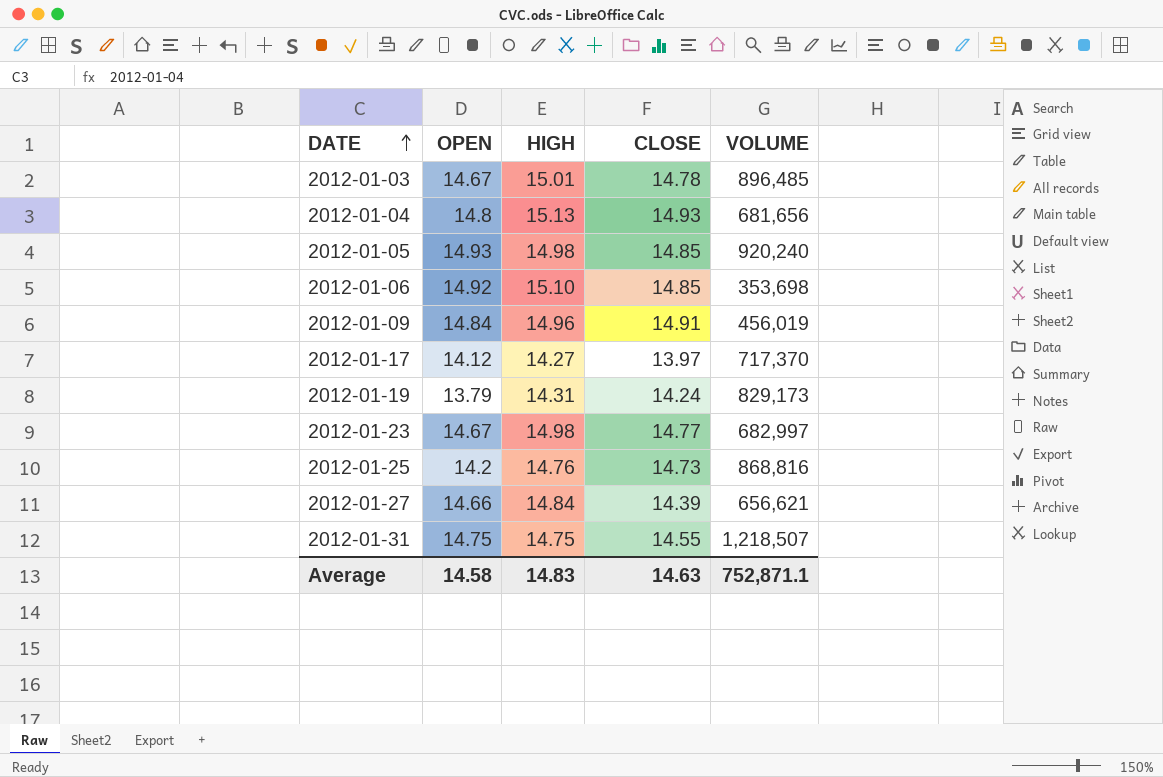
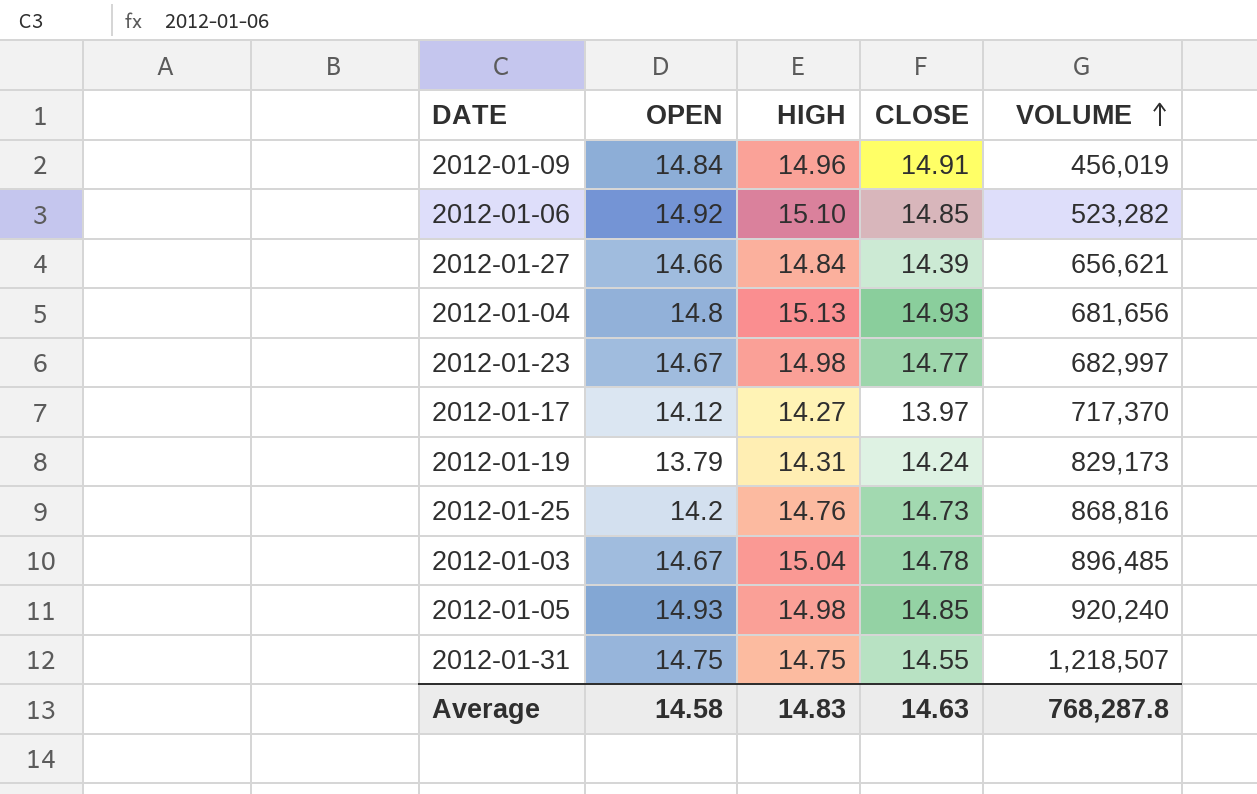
row order: DATE ascending -> VOLUME ascending
2012-01-06 | VOLUME: 353,698 -> 523,282
2012-01-03 | HIGH: 15.01 -> 15.04
Average | VOLUME: 752,871.1 -> 768,287.8

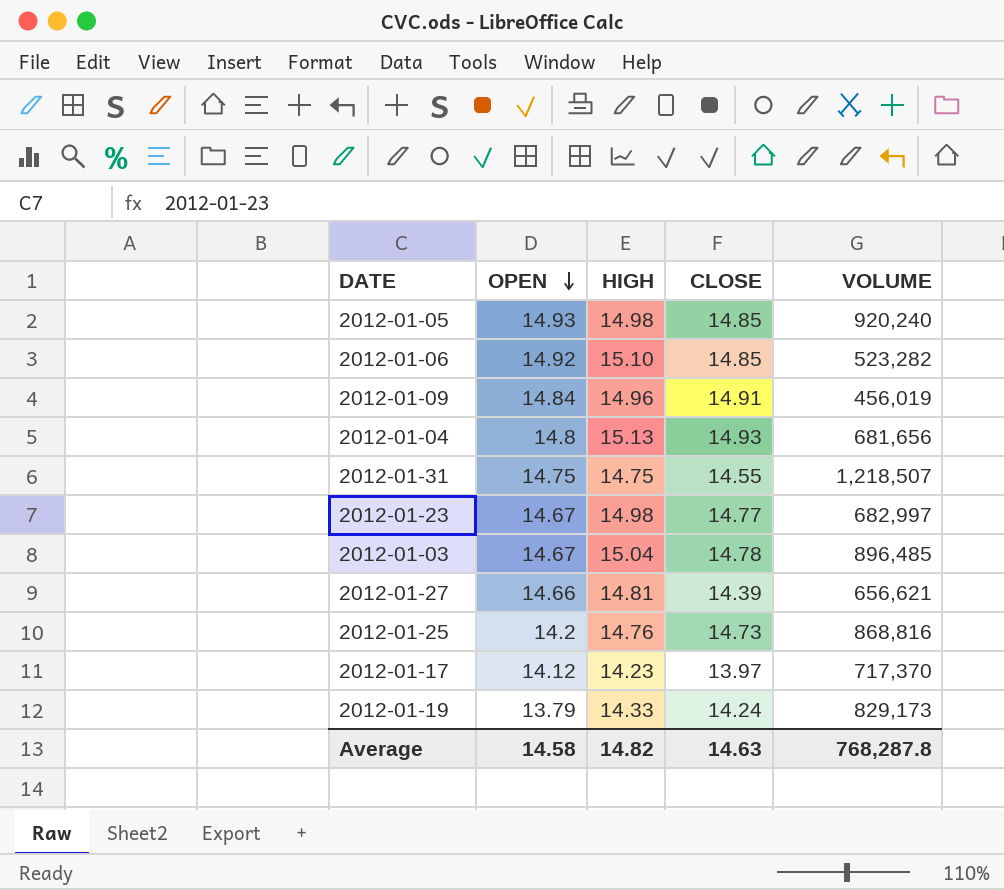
row order: VOLUME ascending -> OPEN descending
2012-01-27 | HIGH: 14.84 -> 14.81
2012-01-17 | HIGH: 14.27 -> 14.23
2012-01-19 | HIGH: 14.31 -> 14.33
Average | HIGH: 14.83 -> 14.82

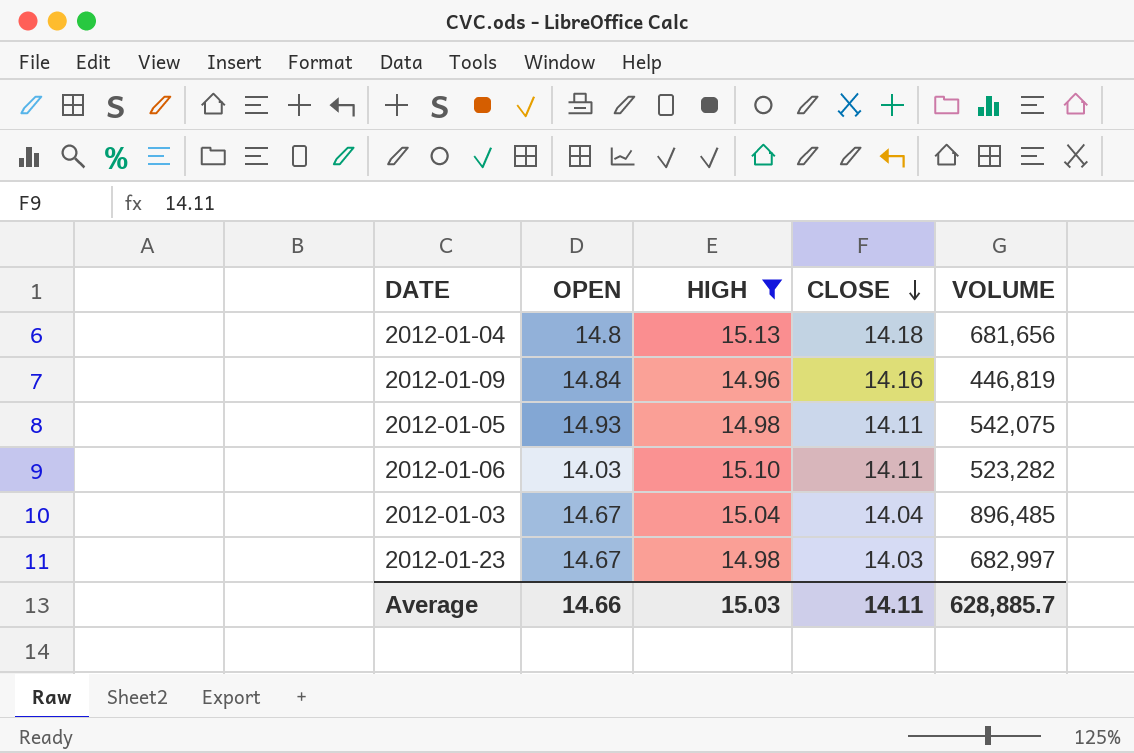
filter: none -> HIGH >= 14.96
row order: OPEN descending -> CLOSE descending
2012-01-04 | CLOSE: 14.93 -> 14.18
2012-01-09 | CLOSE: 14.91 -> 14.16
2012-01-09 | VOLUME: 456,019 -> 446,819
2012-01-05 | CLOSE: 14.85 -> 14.11
2012-01-05 | VOLUME: 920,240 -> 542,075
2012-01-06 | OPEN: 14.92 -> 14.03
2012-01-06 | CLOSE: 14.85 -> 14.11
2012-01-03 | CLOSE: 14.78 -> 14.04
2012-01-23 | CLOSE: 14.77 -> 14.03
Average | OPEN: 14.58 -> 14.66
Average | HIGH: 14.82 -> 15.03
Average | CLOSE: 14.63 -> 14.11
Average | VOLUME: 768,287.8 -> 628,885.7

